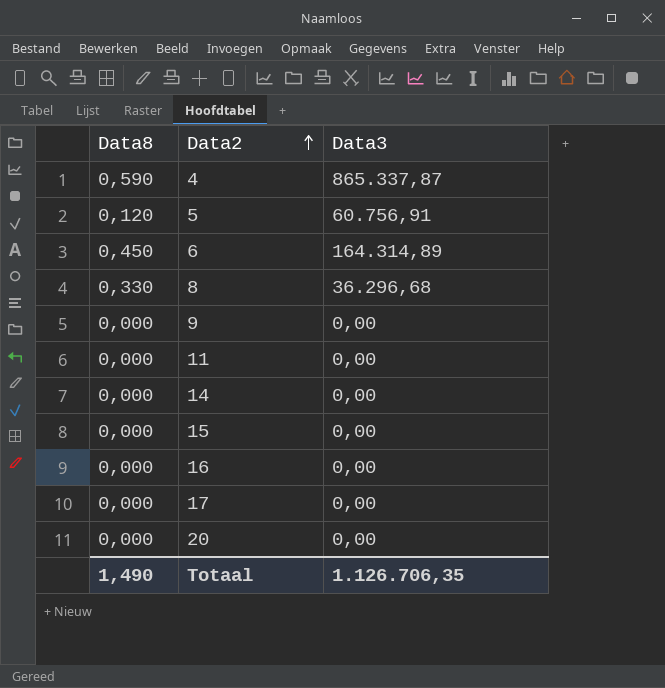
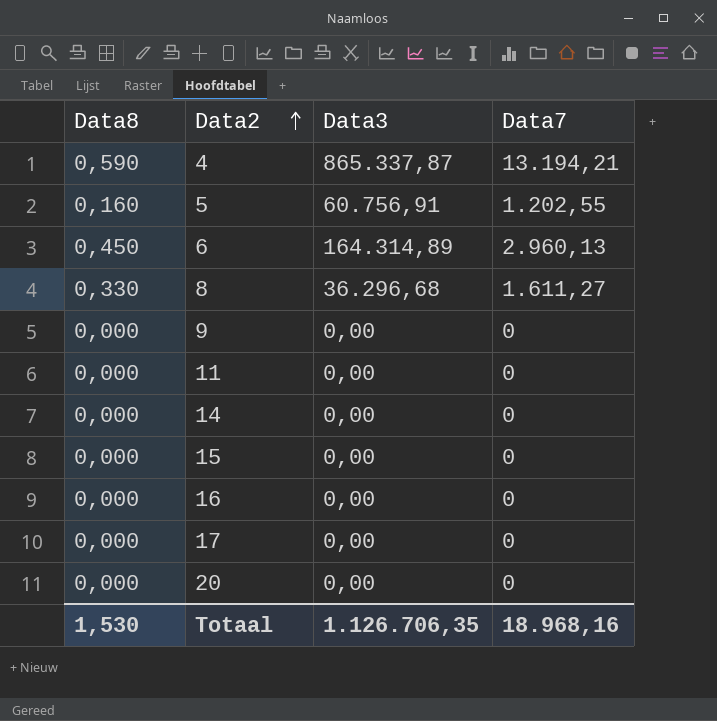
column Data7 | position: none -> 4
5 | Data8: 0,120 -> 0,160
Totaal | Data8: 1,490 -> 1,530

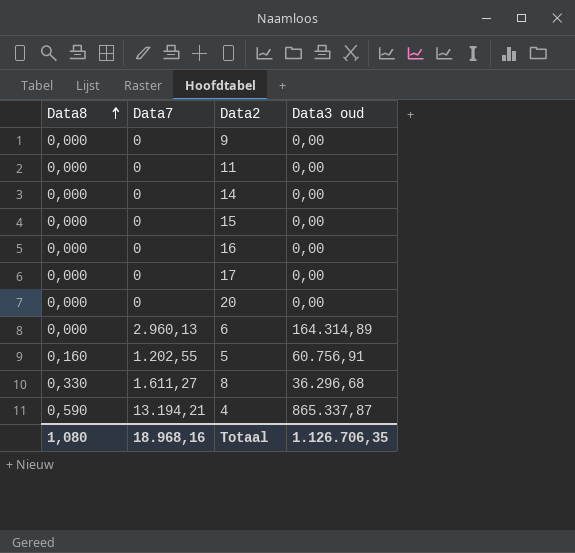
row order: Data2 ascending -> Data8 ascending
column Data7 | position: 4 -> 2
column name: Data3 -> Data3 oud
6 | Data8: 0,450 -> 0,000
Totaal | Data8: 1,530 -> 1,080

